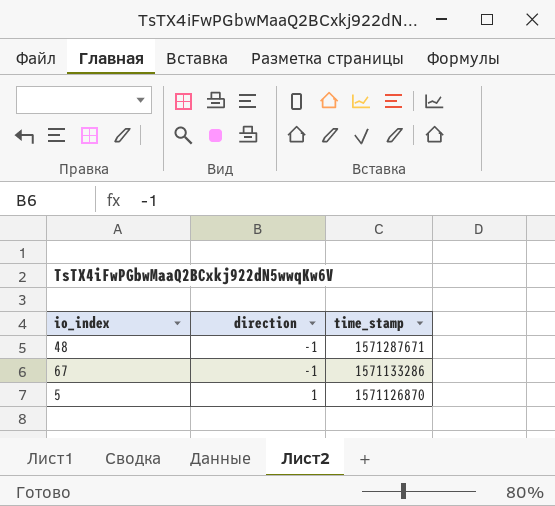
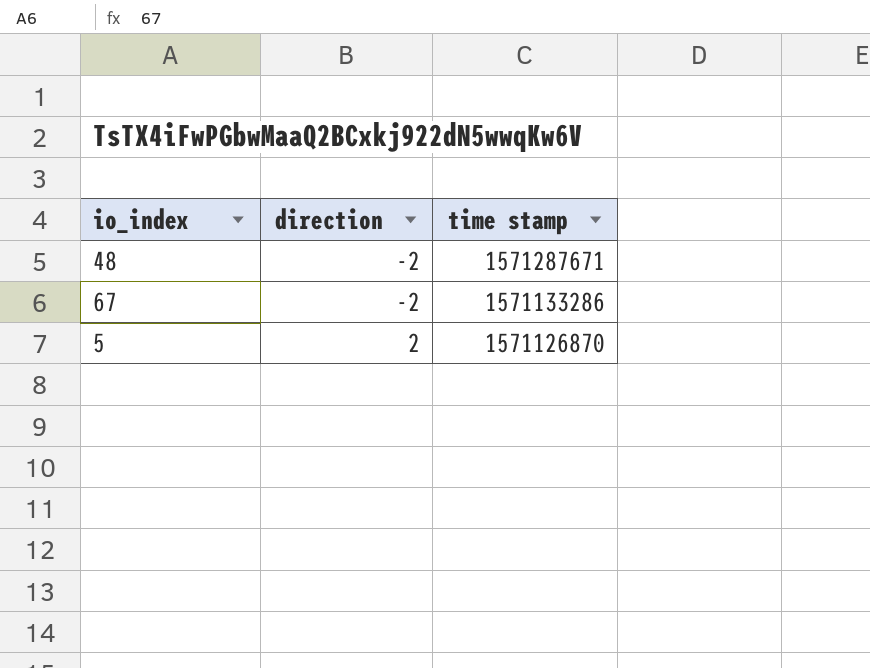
column name: time_stamp -> time stamp
48 | direction: -1 -> -2
67 | direction: -1 -> -2
5 | direction: 1 -> 2

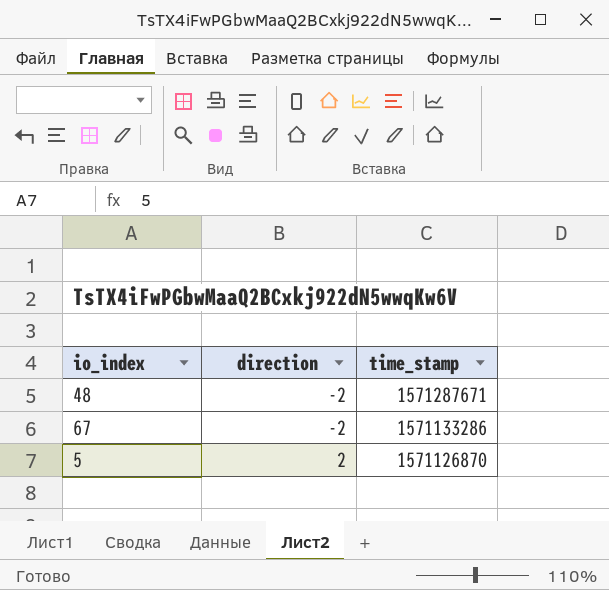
column name: time stamp -> time_stamp

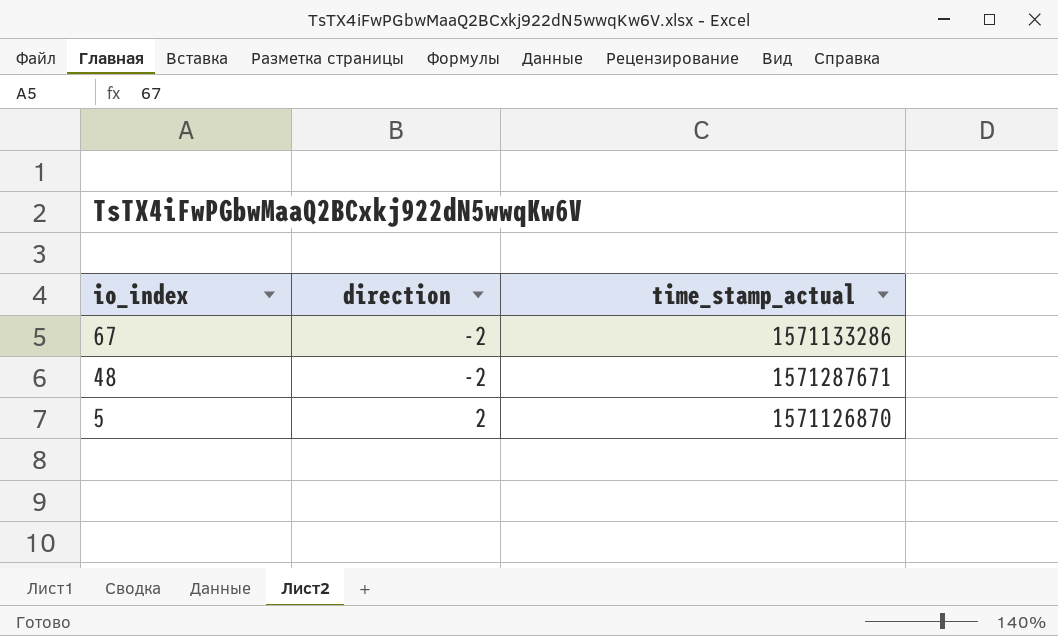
row order: direction ascending -> io_index descending
column name: time_stamp -> time_stamp_actual

